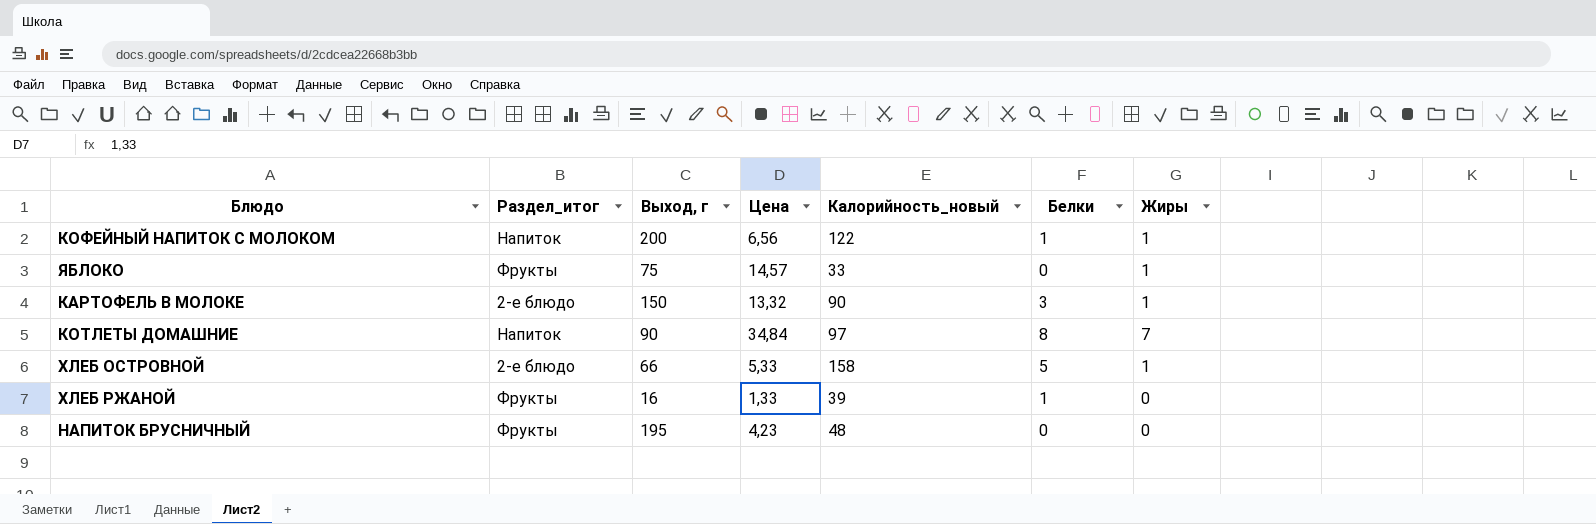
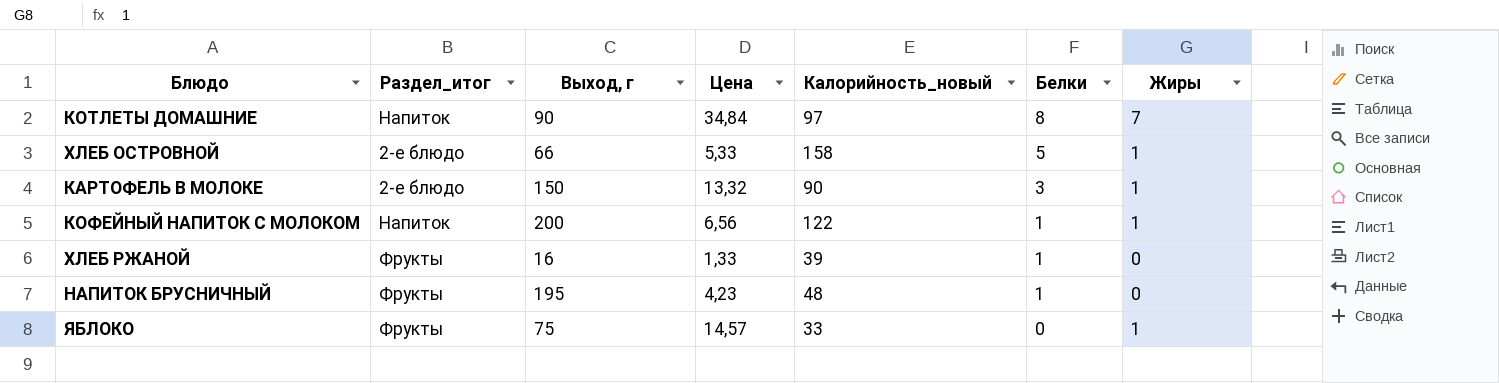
row order: none -> Белки descending
НАПИТОК БРУСНИЧНЫЙ | Белки: 0 -> 1

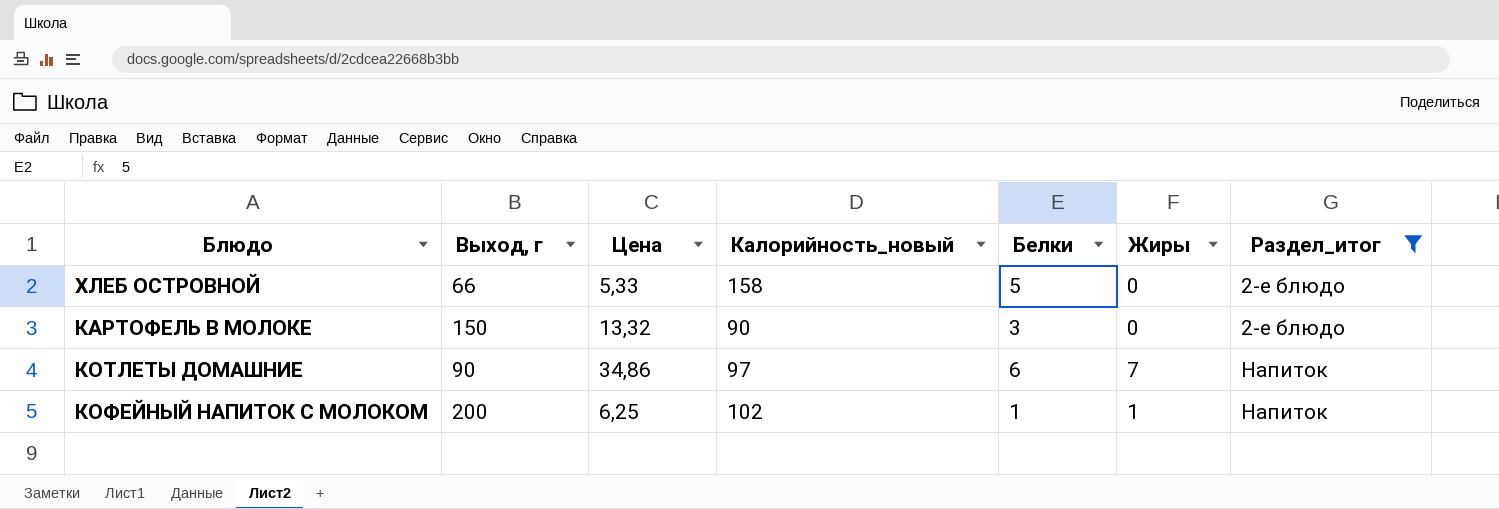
filter: none -> Раздел_итог != Фрукты
row order: Белки descending -> Раздел_итог ascending
column Раздел_итог | position: 2 -> 7
ХЛЕБ ОСТРОВНОЙ | Жиры: 1 -> 0
КАРТОФЕЛЬ В МОЛОКЕ | Жиры: 1 -> 0
КОТЛЕТЫ ДОМАШНИЕ | Цена: 34,84 -> 34,86
КОТЛЕТЫ ДОМАШНИЕ | Белки: 8 -> 6
КОФЕЙНЫЙ НАПИТОК С МОЛОКОМ | Цена: 6,56 -> 6,25
КОФЕЙНЫЙ НАПИТОК С МОЛОКОМ | Калорийность_новый: 122 -> 102

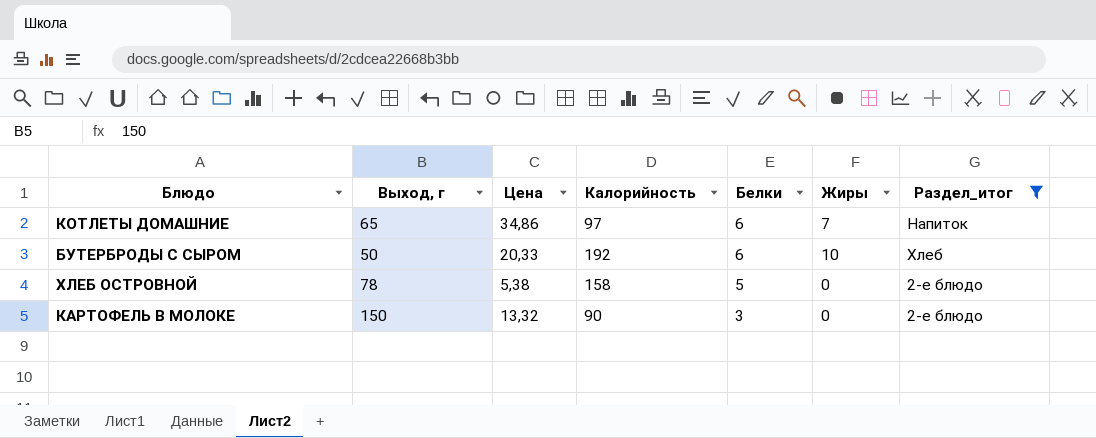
row order: Раздел_итог ascending -> Белки descending
column name: Калорийность_новый -> Калорийность
row КОФЕЙНЫЙ НАПИТОК С МОЛОКОМ: 200 | 6,25 | 102 | 1 | 1 | Напиток -> none
КОТЛЕТЫ ДОМАШНИЕ | Выход, г: 90 -> 65
row БУТЕРБРОДЫ С СЫРОМ: none -> 50 | 20,33 | 192 | 6 | 10 | Хлеб
ХЛЕБ ОСТРОВНОЙ | Выход, г: 66 -> 78
ХЛЕБ ОСТРОВНОЙ | Цена: 5,33 -> 5,38

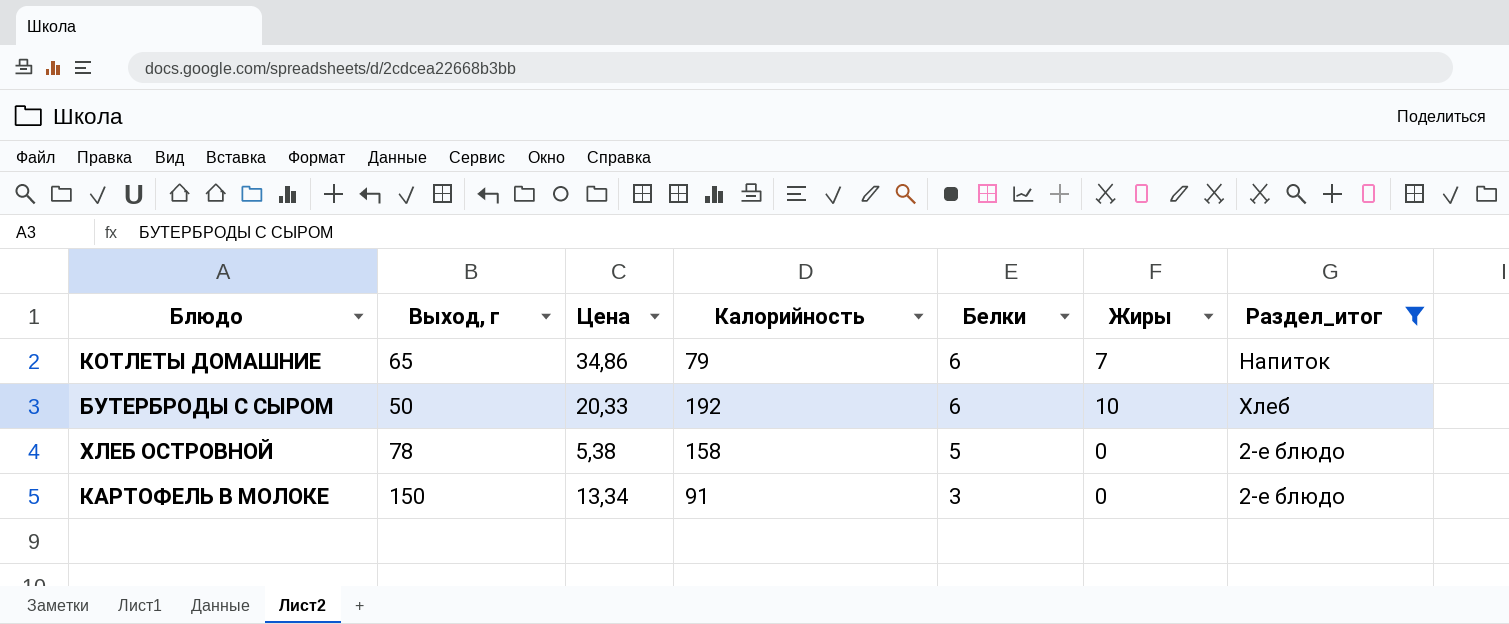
КОТЛЕТЫ ДОМАШНИЕ | Калорийность: 97 -> 79
КАРТОФЕЛЬ В МОЛОКЕ | Цена: 13,32 -> 13,34
КАРТОФЕЛЬ В МОЛОКЕ | Калорийность: 90 -> 91

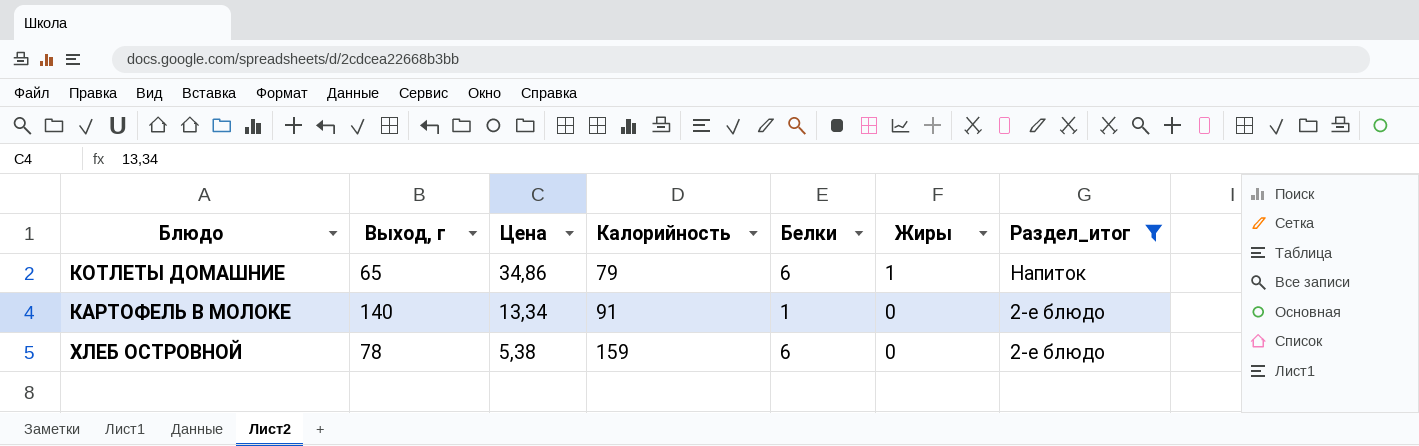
row order: Белки descending -> Цена descending
row БУТЕРБРОДЫ С СЫРОМ: 50 | 20,33 | 192 | 6 | 10 | Хлеб -> none
КОТЛЕТЫ ДОМАШНИЕ | Жиры: 7 -> 1
КАРТОФЕЛЬ В МОЛОКЕ | Выход, г: 150 -> 140
КАРТОФЕЛЬ В МОЛОКЕ | Белки: 3 -> 1
ХЛЕБ ОСТРОВНОЙ | Калорийность: 158 -> 159
ХЛЕБ ОСТРОВНОЙ | Белки: 5 -> 6

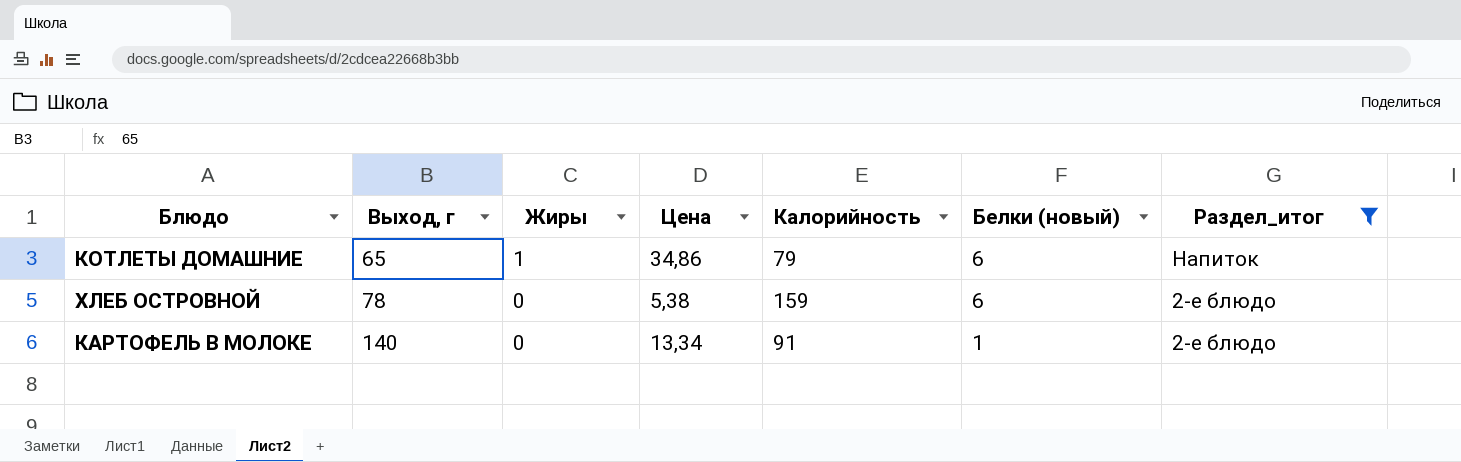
row order: Цена descending -> Выход, г ascending
column Жиры | position: 6 -> 3
column name: Белки -> Белки (новый)

